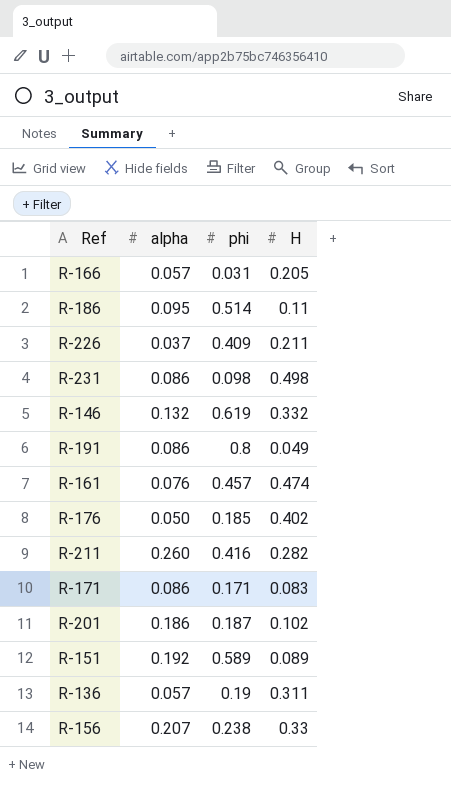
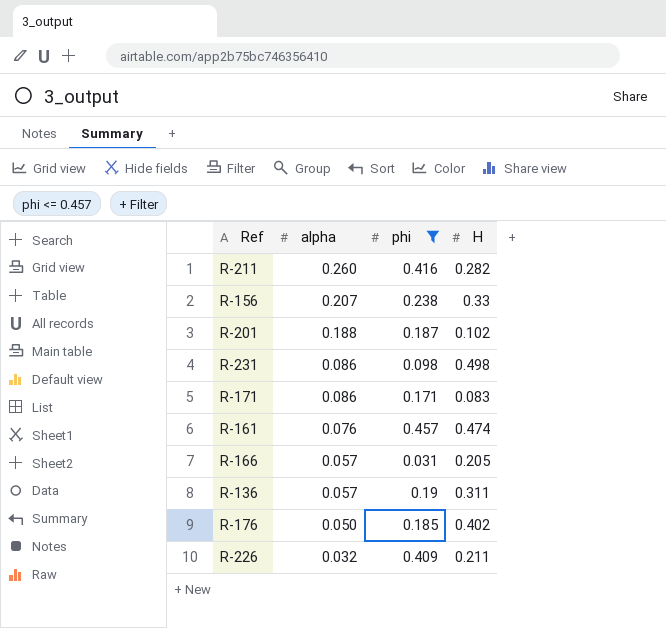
filter: none -> phi <= 0.457
row order: none -> alpha descending
R-201 | alpha: 0.186 -> 0.188
R-226 | alpha: 0.037 -> 0.032

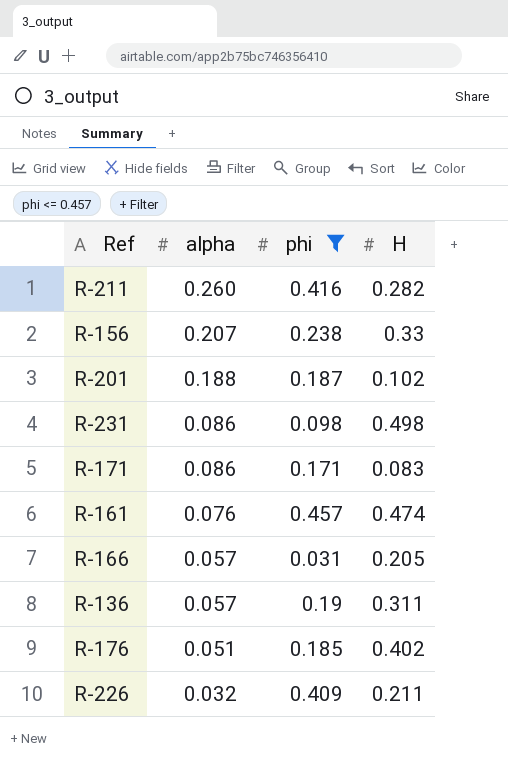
R-176 | alpha: 0.050 -> 0.051

